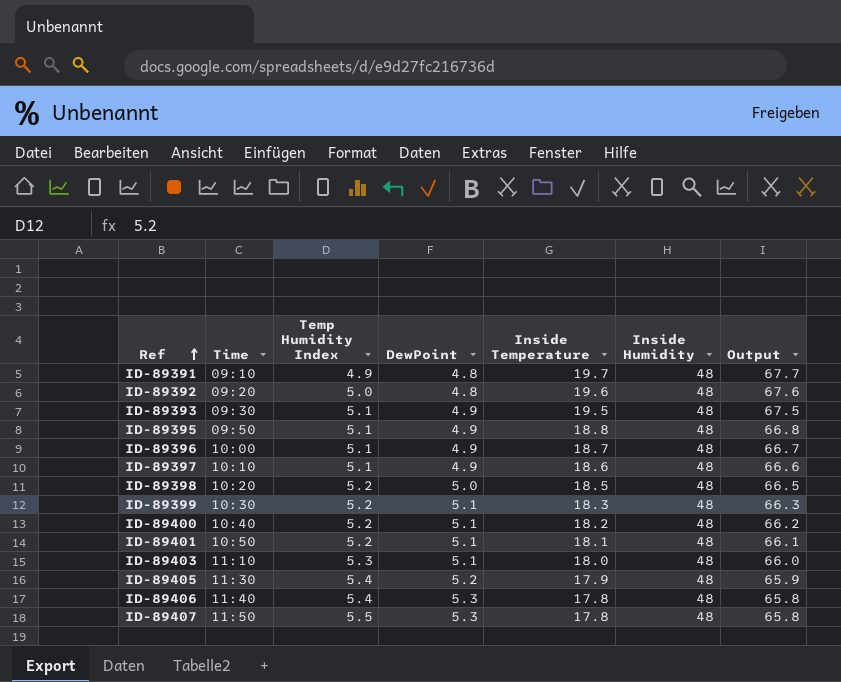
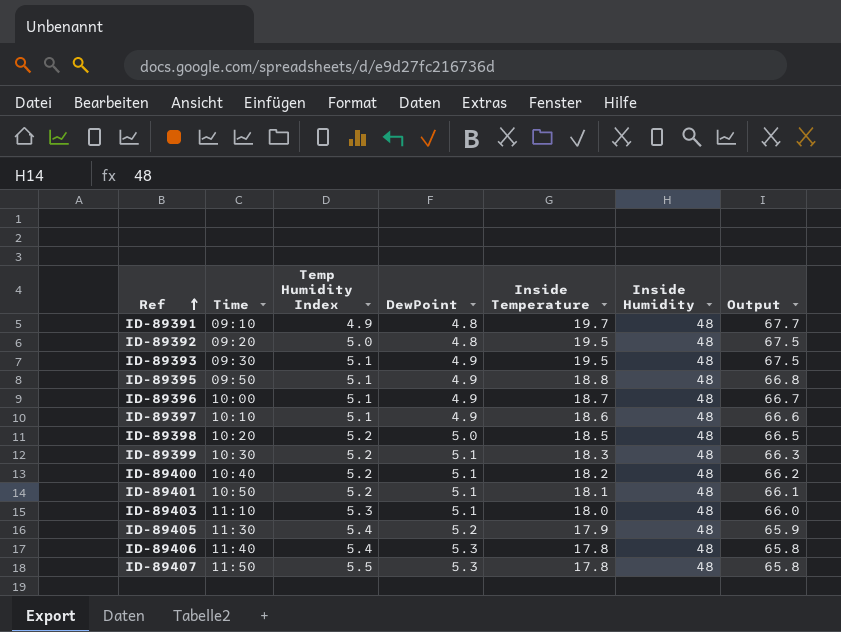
ID-89392 | Inside Temperature: 19.6 -> 19.5
ID-89392 | Output: 67.6 -> 67.5

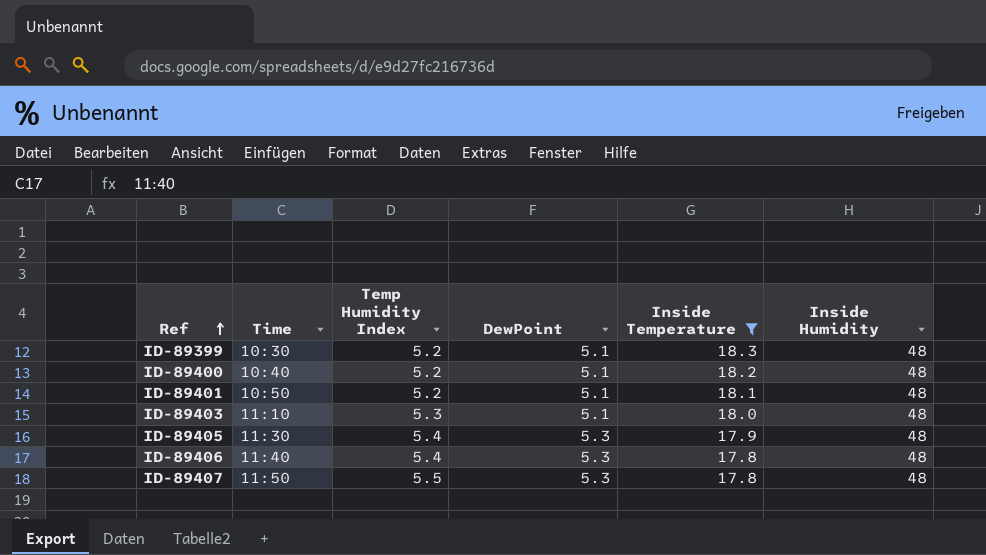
filter: none -> Inside Temperature <= 18.3
column Output | formula: [Inside Temperature] + [Inside Humidity] -> none
ID-89405 | DewPoint: 5.2 -> 5.3

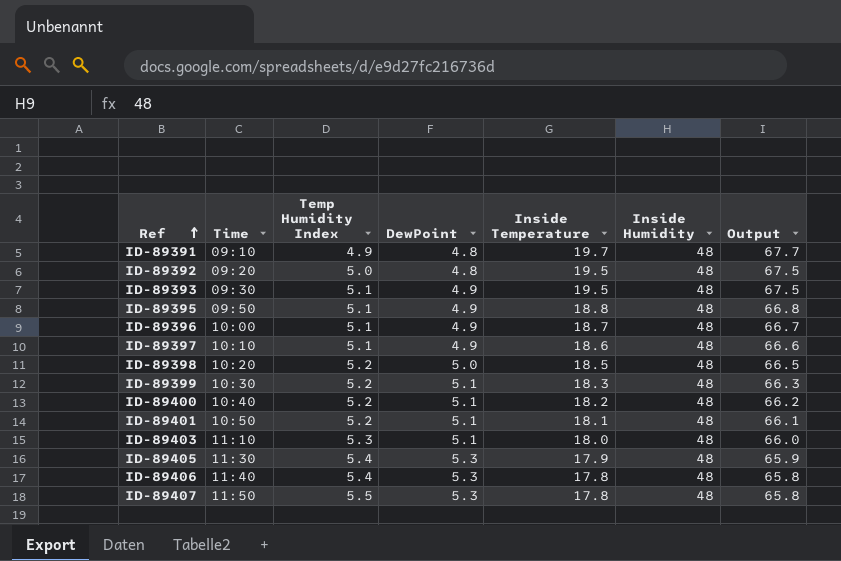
filter: Inside Temperature <= 18.3 -> none
column Output | formula: none -> [Inside Temperature] + [Inside Humidity]

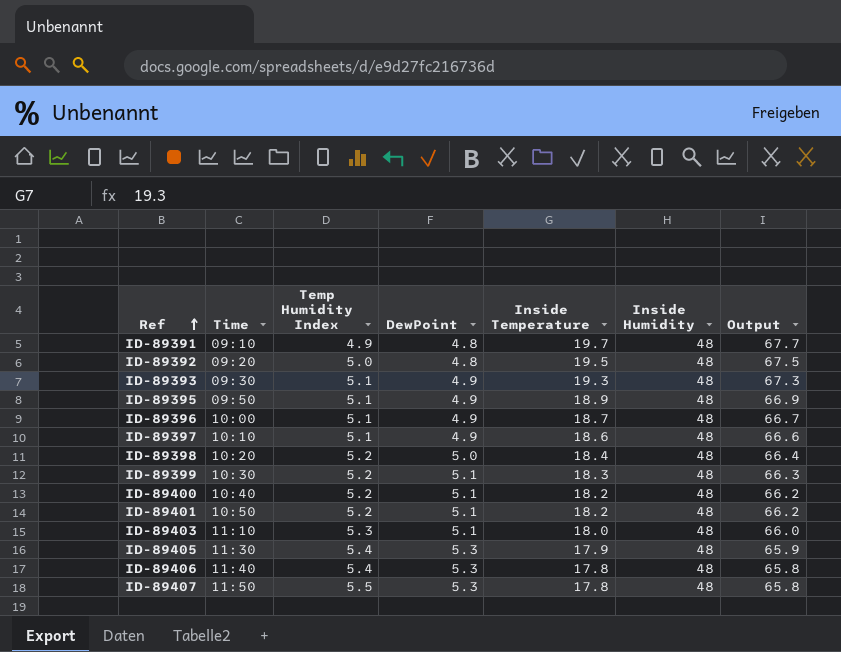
ID-89393 | Inside Temperature: 19.5 -> 19.3
ID-89393 | Output: 67.5 -> 67.3
ID-89395 | Inside Temperature: 18.8 -> 18.9
ID-89395 | Output: 66.8 -> 66.9
ID-89398 | Inside Temperature: 18.5 -> 18.4
ID-89398 | Output: 66.5 -> 66.4
ID-89401 | Inside Temperature: 18.1 -> 18.2
ID-89401 | Output: 66.1 -> 66.2

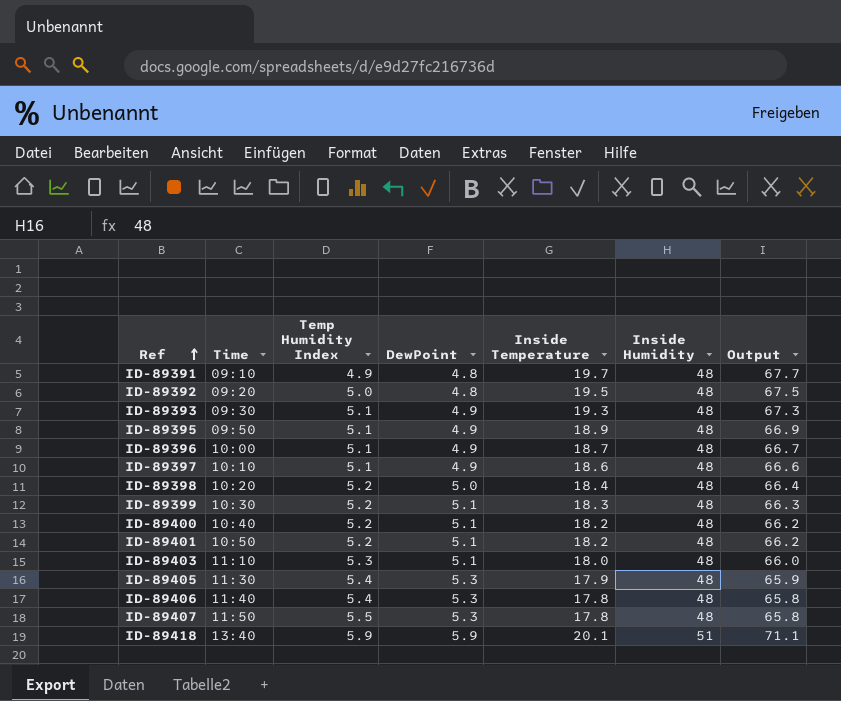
row ID-89418: none -> 13:40 | 5.9 | 5.9 | 20.1 | 51 | 71.1

